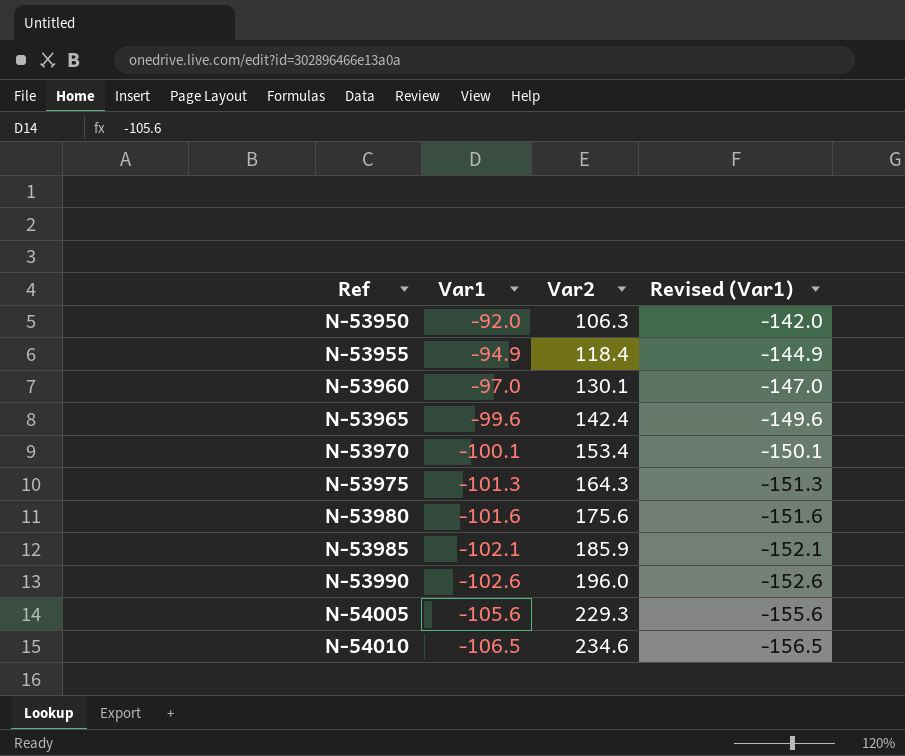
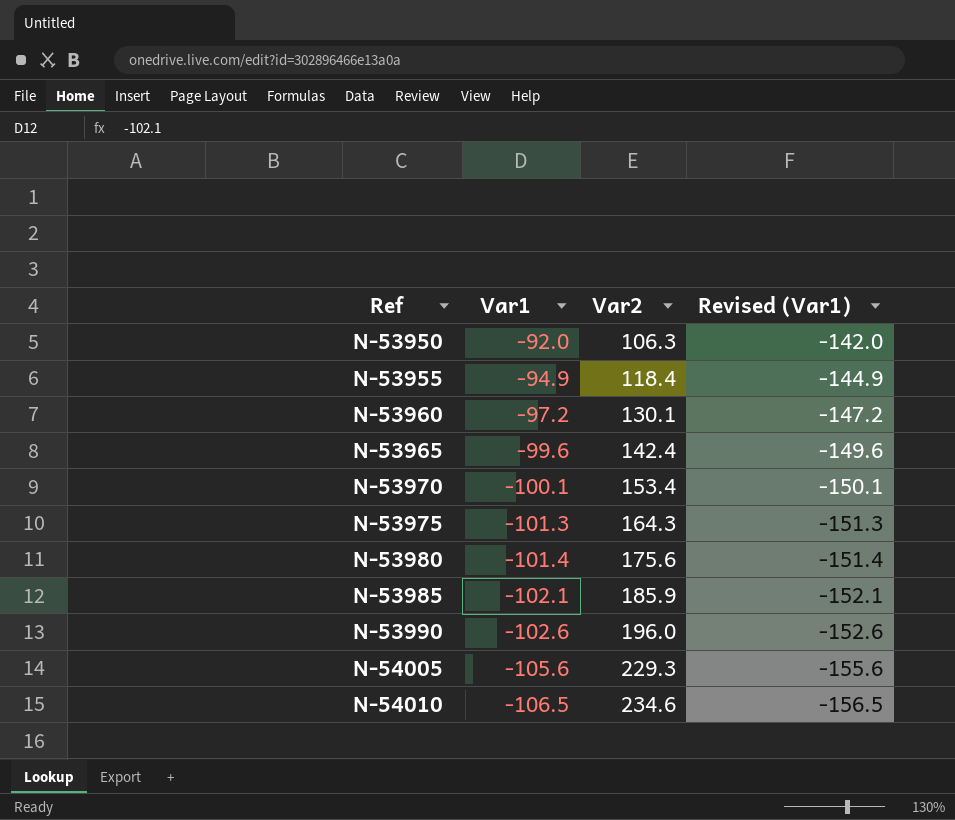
N-53960 | Var1: -97.0 -> -97.2
N-53960 | Revised (Var1): -147.0 -> -147.2
N-53980 | Var1: -101.6 -> -101.4
N-53980 | Revised (Var1): -151.6 -> -151.4

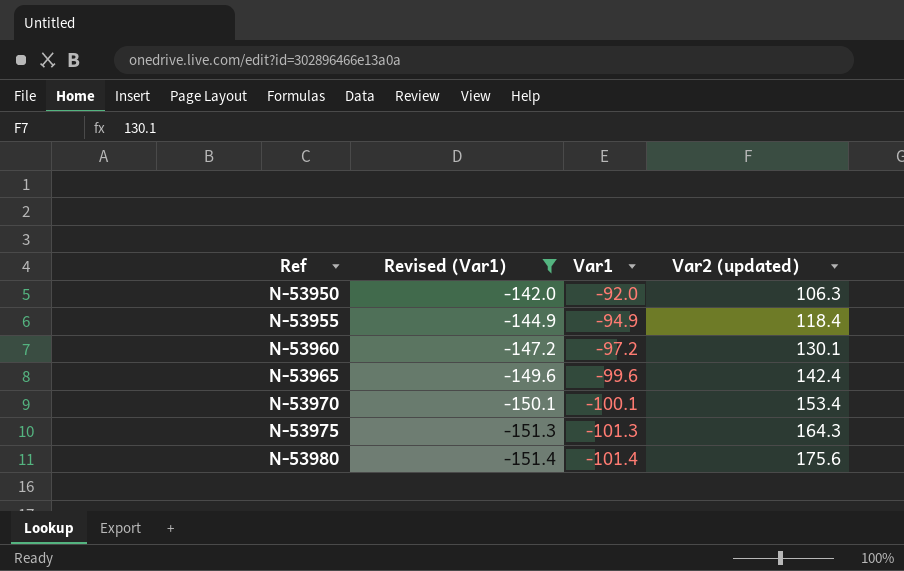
filter: none -> Revised (Var1) >= -151.4
column Revised (Var1) | position: 4 -> 2
column name: Var2 -> Var2 (updated)

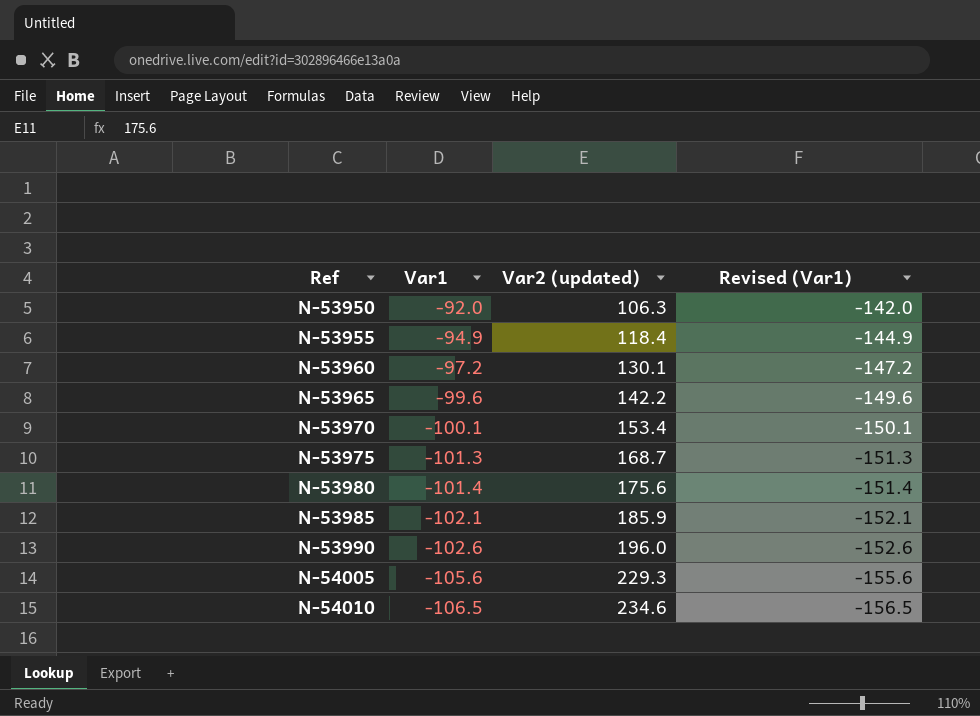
filter: Revised (Var1) >= -151.4 -> none
column Revised (Var1) | position: 2 -> 4
N-53965 | Var2 (updated): 142.4 -> 142.2
N-53975 | Var2 (updated): 164.3 -> 168.7

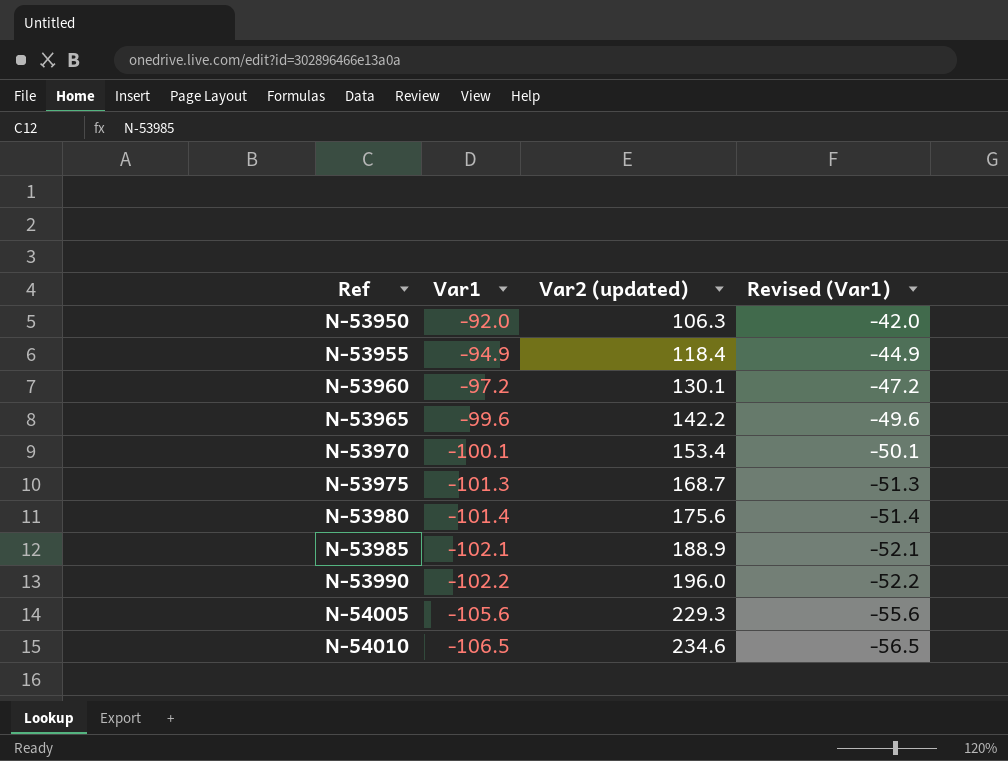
column Revised (Var1) | formula: [Var1] - 50 -> [Var1] + 50
N-53985 | Var2 (updated): 185.9 -> 188.9
N-53990 | Var1: -102.6 -> -102.2

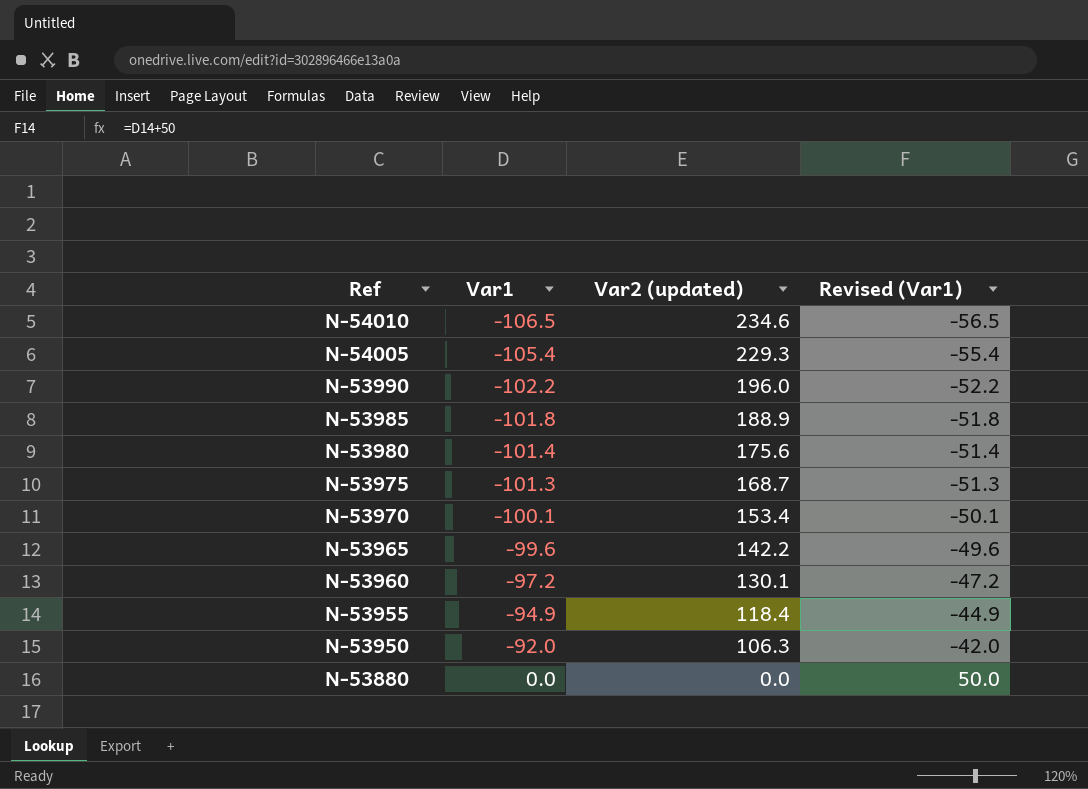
row order: Ref ascending -> Ref descending
N-54005 | Var1: -105.6 -> -105.4
N-54005 | Revised (Var1): -55.6 -> -55.4
N-53985 | Var1: -102.1 -> -101.8
N-53985 | Revised (Var1): -52.1 -> -51.8
row N-53880: none -> 0.0 | 0.0 | 50.0

